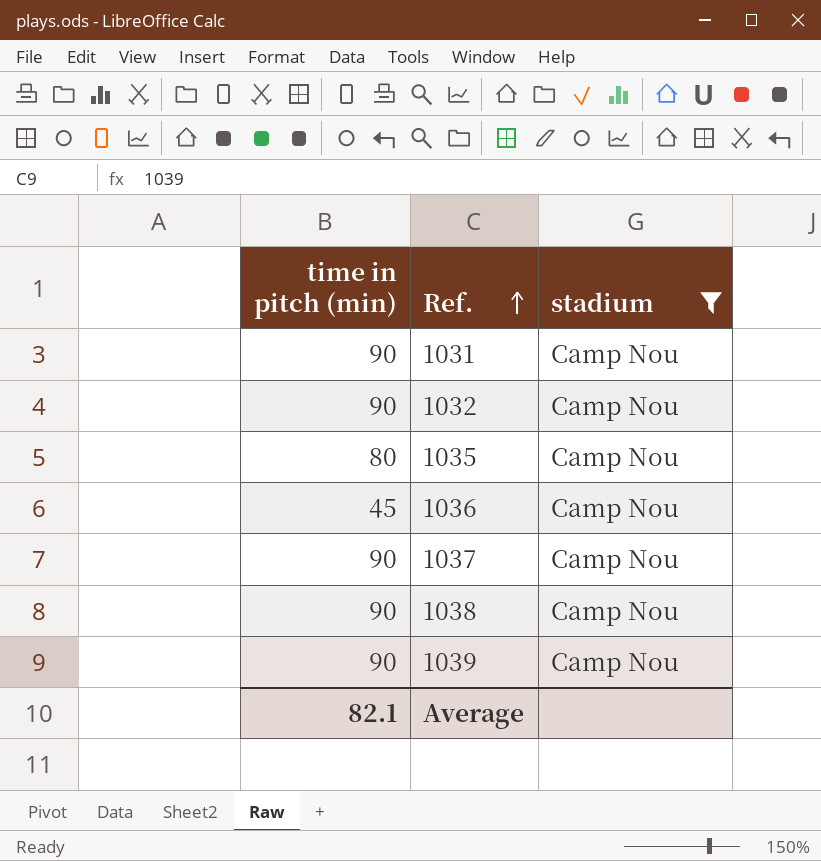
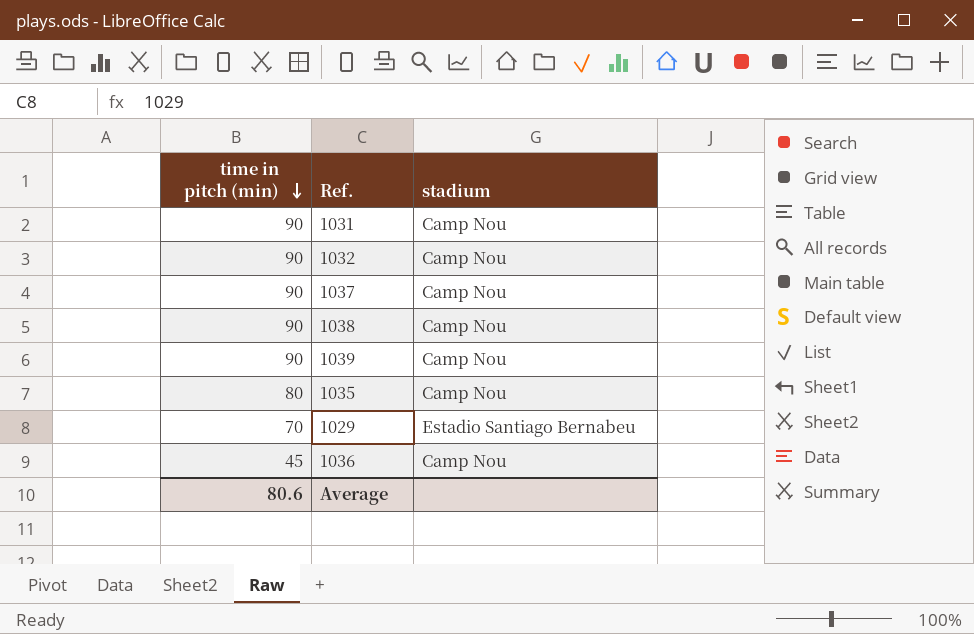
filter: stadium = Camp Nou -> none
row order: Ref. ascending -> time in pitch (min) descending
Average | time in pitch (min): 82.1 -> 80.6

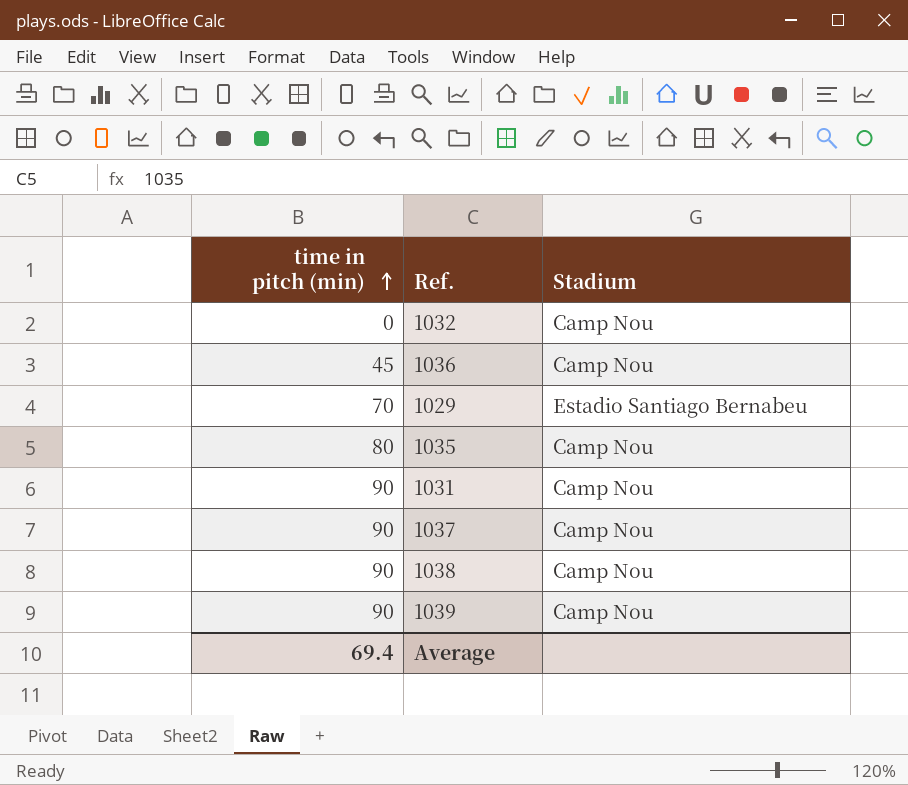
row order: time in pitch (min) descending -> time in pitch (min) ascending
column name: stadium -> Stadium
1032 | time in pitch (min): 90 -> 0
Average | time in pitch (min): 80.6 -> 69.4

